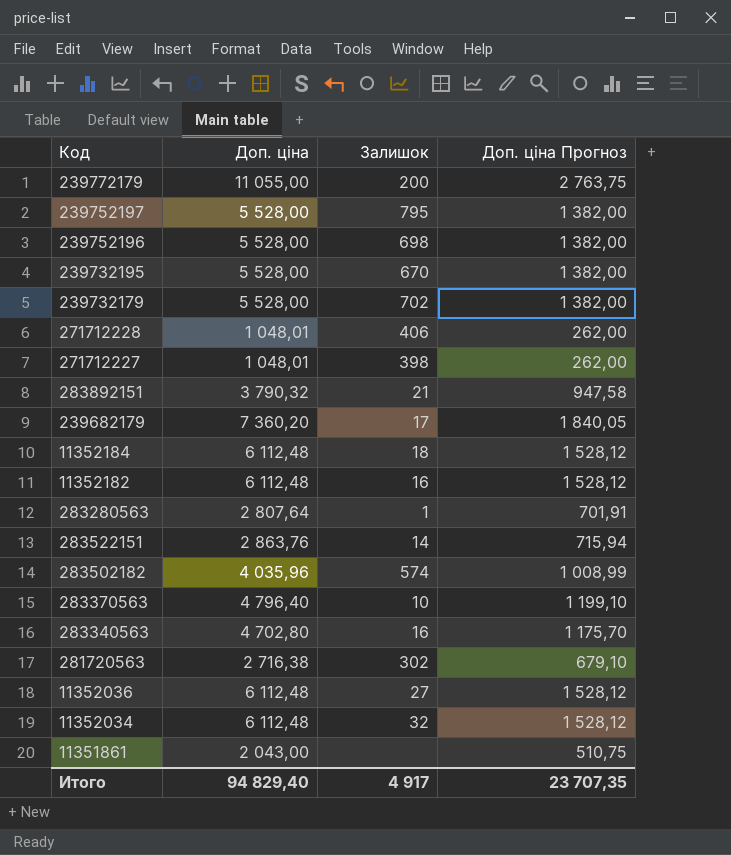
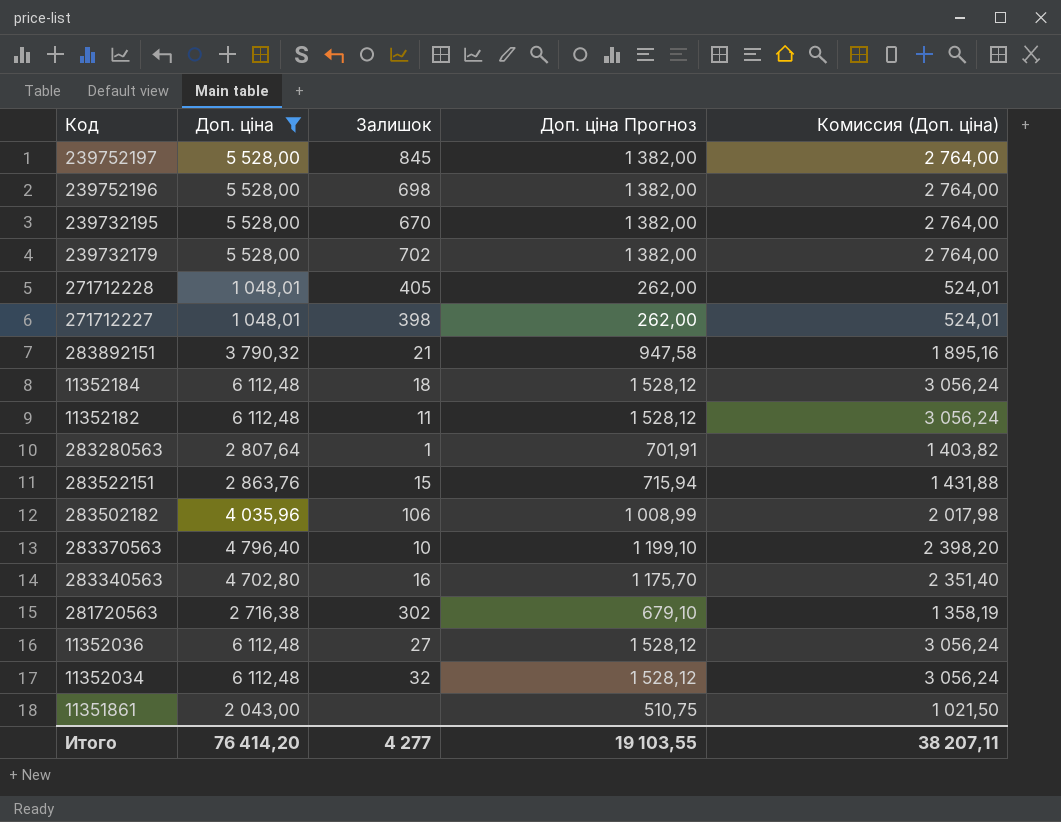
filter: none -> Доп. ціна <= 6 112,48
column Комиссия (Доп. ціна) | formula: none -> [Доп. ціна] * 0,5
239752197 | Залишок: 795 -> 845
271712228 | Залишок: 406 -> 405
11352182 | Залишок: 16 -> 11
283522151 | Залишок: 14 -> 15
283502182 | Залишок: 574 -> 106
Итого | Доп. ціна: 94 829,40 -> 76 414,20
Итого | Залишок: 4 917 -> 4 277
Итого | Доп. ціна Прогноз: 23 707,35 -> 19 103,55

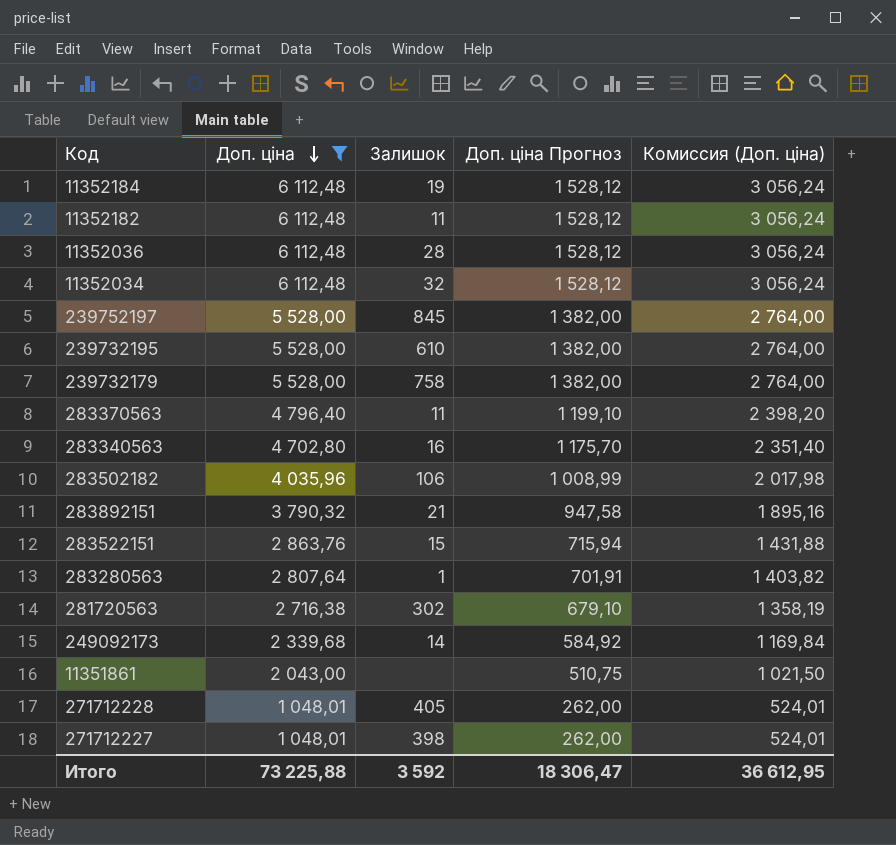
row order: none -> Доп. ціна descending
row 239752196: 5 528,00 | 698 | 1 382,00 | 2 764,00 -> none
11352184 | Залишок: 18 -> 19
11352036 | Залишок: 27 -> 28
239732195 | Залишок: 670 -> 610
239732179 | Залишок: 702 -> 758
283370563 | Залишок: 10 -> 11
row 249092173: none -> 2 339,68 | 14 | 584,92 | 1 169,84
Итого | Доп. ціна: 76 414,20 -> 73 225,88
Итого | Залишок: 4 277 -> 3 592
Итого | Доп. ціна Прогноз: 19 103,55 -> 18 306,47
Итого | Комиссия (Доп. ціна): 38 207,11 -> 36 612,95

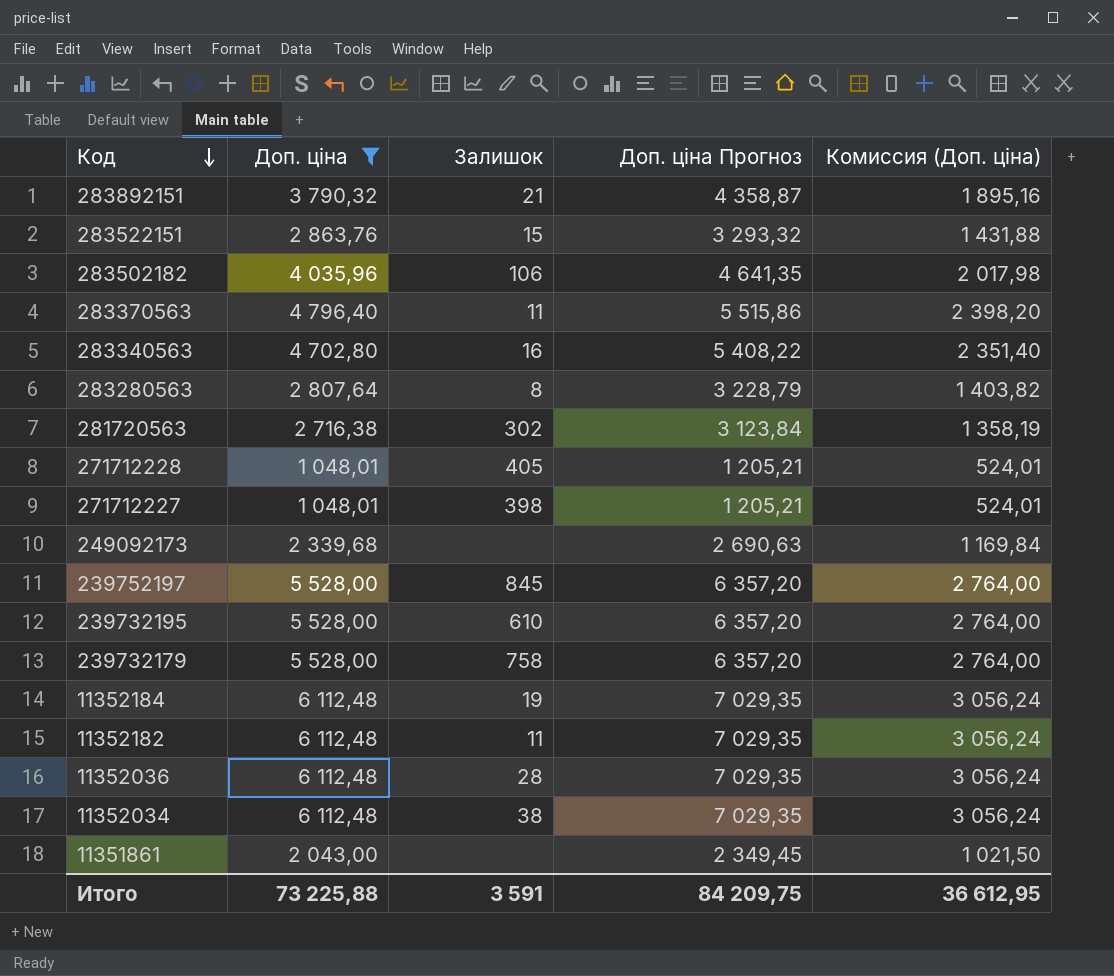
row order: Доп. ціна descending -> Код descending
column Доп. ціна Прогноз | formula: [Доп. ціна] * 0,25 -> [Доп. ціна] * 1,15
283280563 | Залишок: 1 -> 8
249092173 | Залишок: 14 -> none
11352034 | Залишок: 32 -> 38
Итого | Залишок: 3 592 -> 3 591
Итого | Доп. ціна Прогноз: 18 306,47 -> 84 209,75

